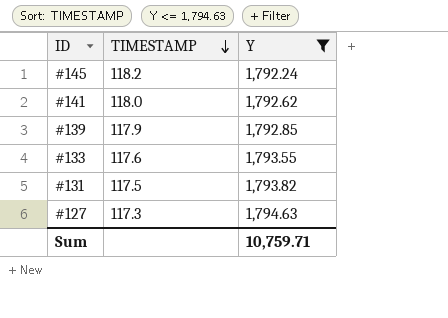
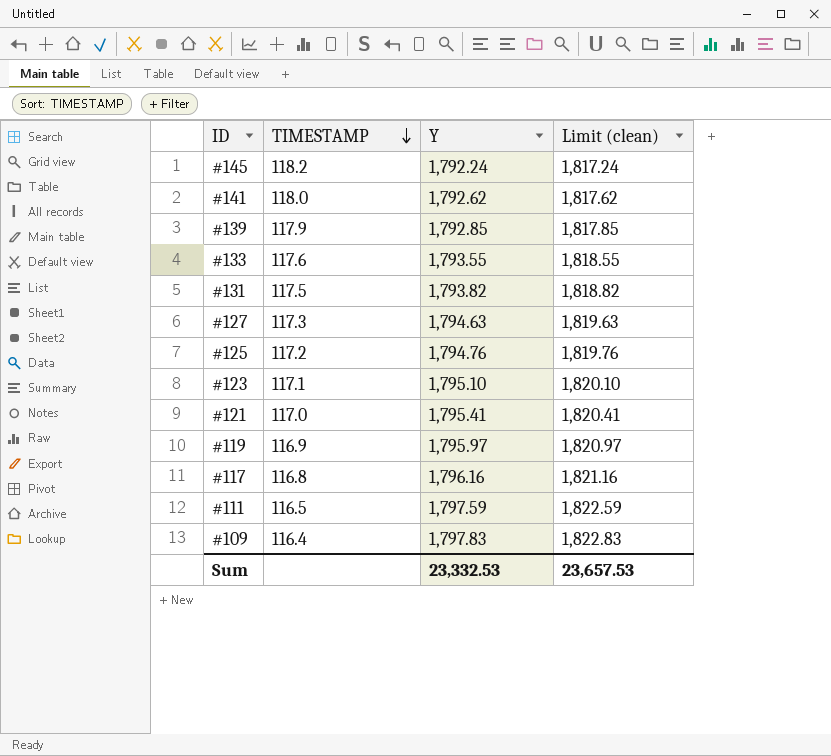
filter: Y <= 1,794.63 -> none
column Limit (clean) | formula: none -> [Y] + 25
Sum | Y: 10,759.71 -> 23,332.53

